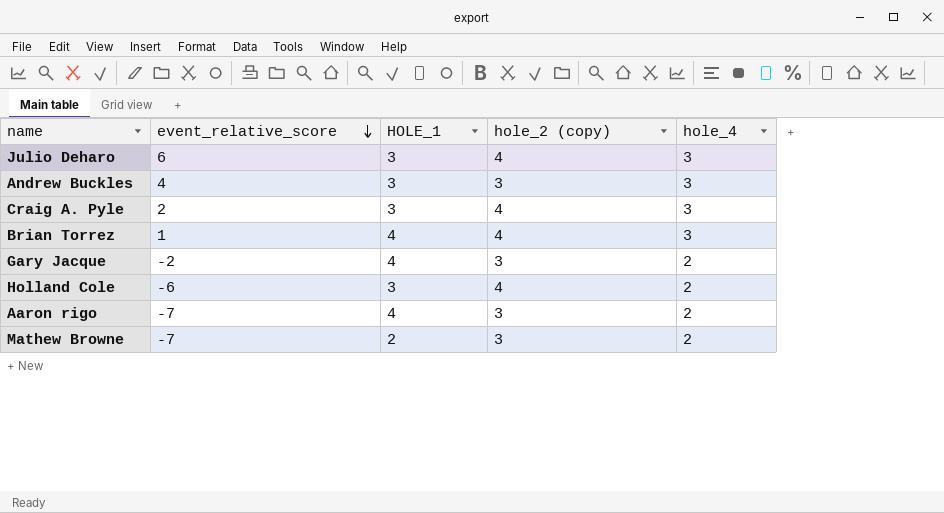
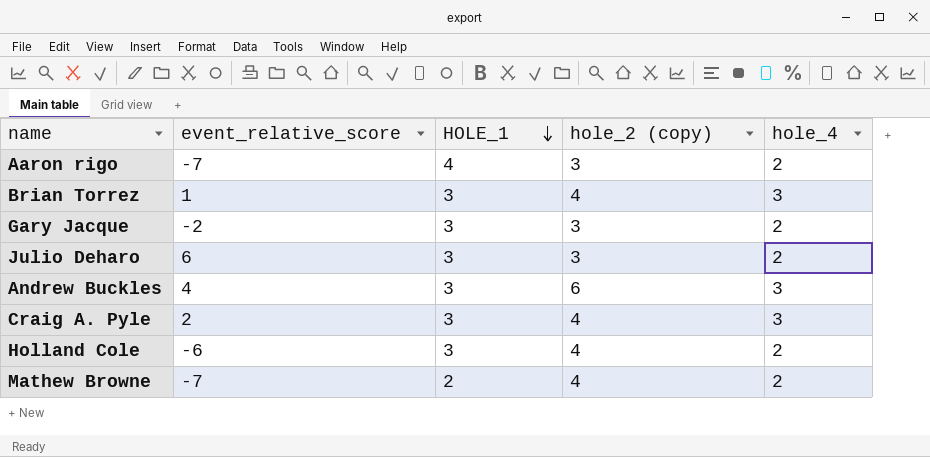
row order: event_relative_score descending -> HOLE_1 descending
Brian Torrez | HOLE_1: 4 -> 3
Gary Jacque | HOLE_1: 4 -> 3
Julio Deharo | hole_2 (copy): 4 -> 3
Julio Deharo | hole_4: 3 -> 2
Andrew Buckles | hole_2 (copy): 3 -> 6
Mathew Browne | hole_2 (copy): 3 -> 4

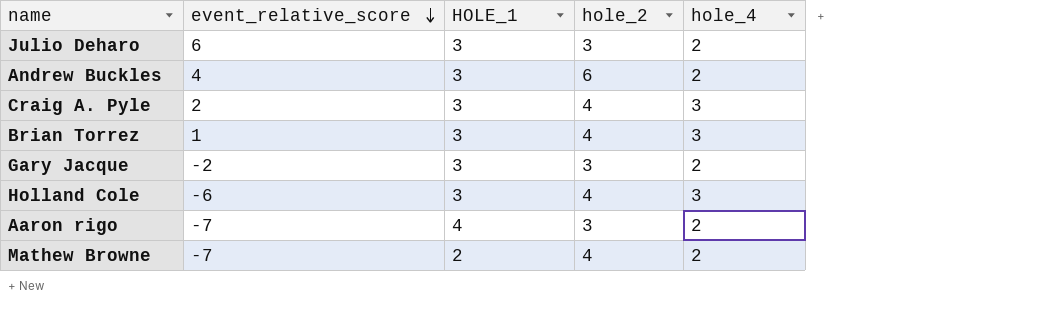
row order: HOLE_1 descending -> event_relative_score descending
column name: hole_2 (copy) -> hole_2
Andrew Buckles | hole_4: 3 -> 2
Holland Cole | hole_4: 2 -> 3

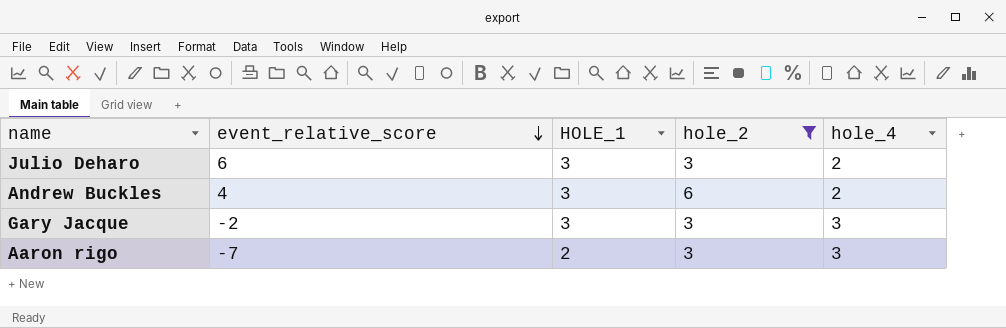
filter: none -> hole_2 != 4
Gary Jacque | hole_4: 2 -> 3
Aaron rigo | HOLE_1: 4 -> 2
Aaron rigo | hole_4: 2 -> 3

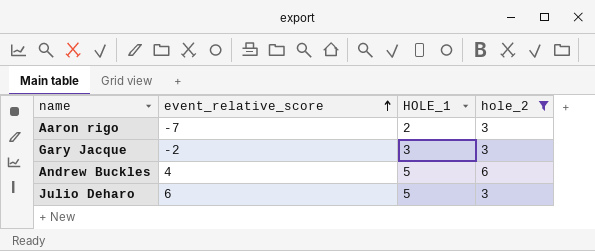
row order: event_relative_score descending -> event_relative_score ascending
column hole_4 | position: 5 -> none
Andrew Buckles | HOLE_1: 3 -> 5
Julio Deharo | HOLE_1: 3 -> 5

